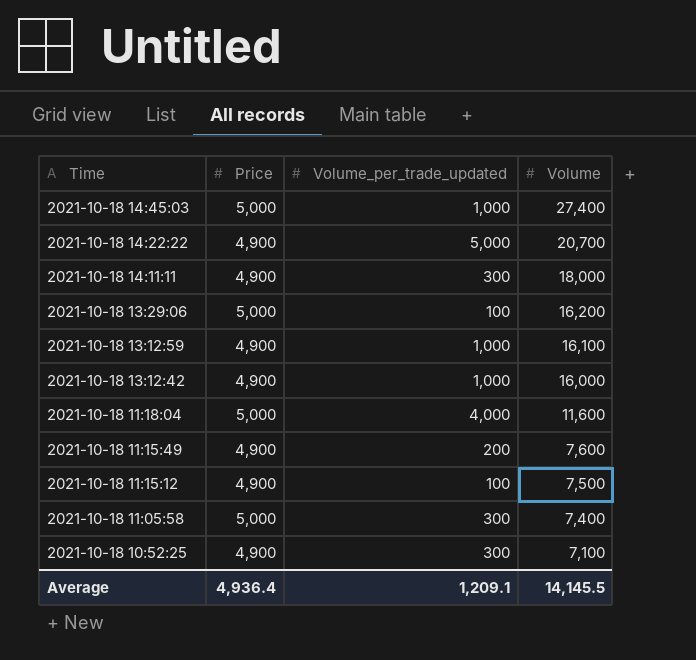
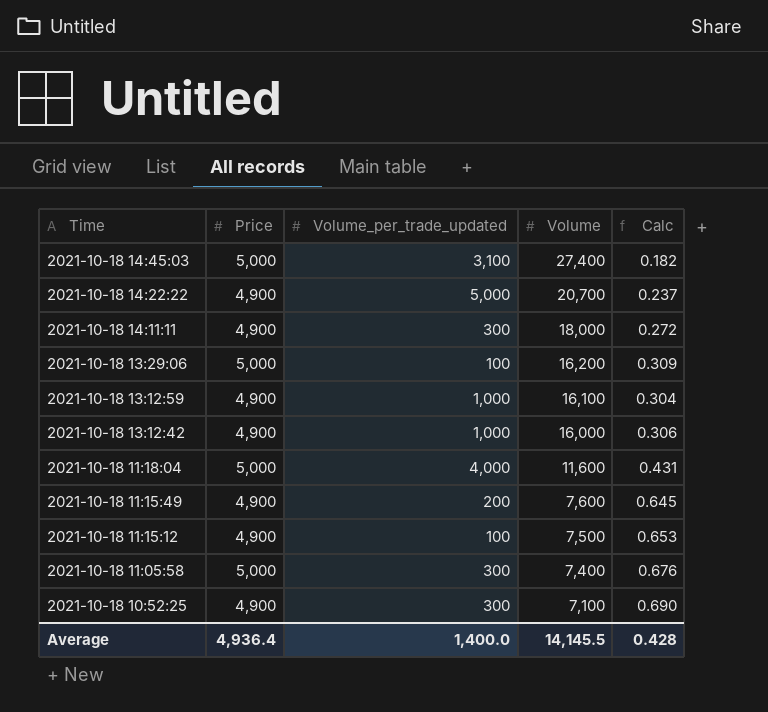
column Calc | formula: none -> [Price] / [Volume]
2021-10-18 14:45:03 | Volume_per_trade_updated: 1,000 -> 3,100
Average | Volume_per_trade_updated: 1,209.1 -> 1,400.0

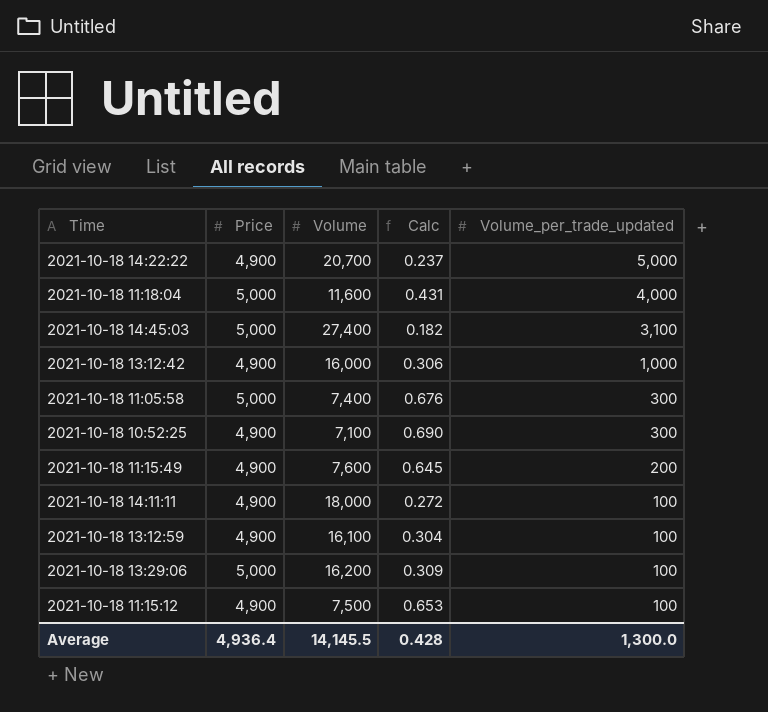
row order: Time descending -> Volume_per_trade_updated descending
column Volume_per_trade_updated | position: 3 -> 5
2021-10-18 14:11:11 | Volume_per_trade_updated: 300 -> 100
2021-10-18 13:12:59 | Volume_per_trade_updated: 1,000 -> 100
Average | Volume_per_trade_updated: 1,400.0 -> 1,300.0

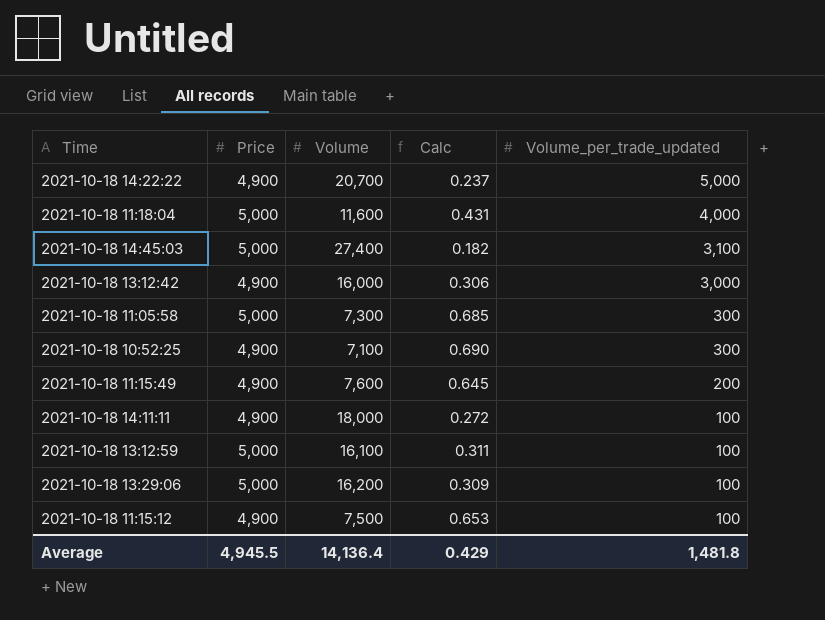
2021-10-18 13:12:42 | Volume_per_trade_updated: 1,000 -> 3,000
2021-10-18 11:05:58 | Volume: 7,400 -> 7,300
2021-10-18 11:05:58 | Calc: 0.676 -> 0.685
2021-10-18 13:12:59 | Price: 4,900 -> 5,000
2021-10-18 13:12:59 | Calc: 0.304 -> 0.311
Average | Price: 4,936.4 -> 4,945.5
Average | Volume: 14,145.5 -> 14,136.4
Average | Calc: 0.428 -> 0.429
Average | Volume_per_trade_updated: 1,300.0 -> 1,481.8

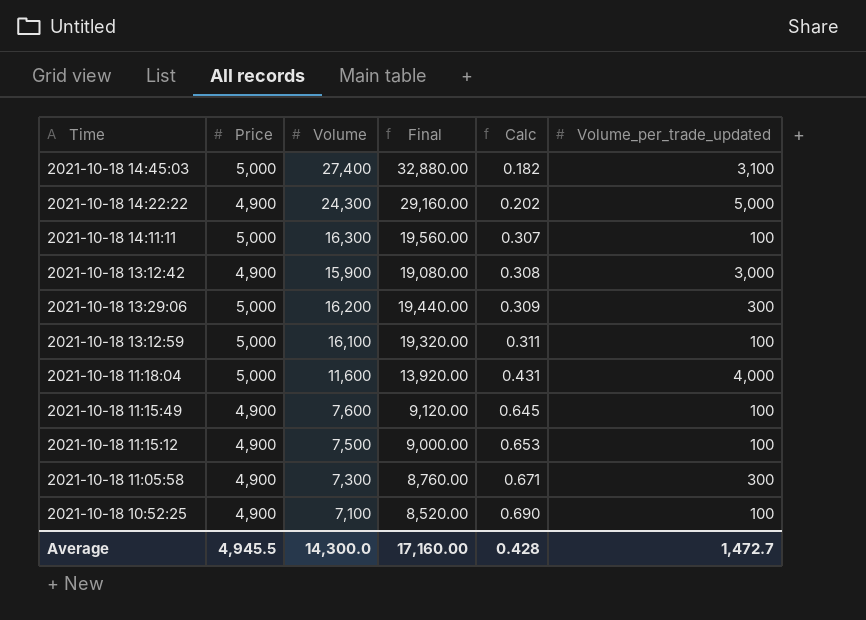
row order: Volume_per_trade_updated descending -> Calc ascending
column Final | formula: none -> [Volume] * 1.2
2021-10-18 14:22:22 | Volume: 20,700 -> 24,300
2021-10-18 14:22:22 | Calc: 0.237 -> 0.202
2021-10-18 14:11:11 | Price: 4,900 -> 5,000
2021-10-18 14:11:11 | Volume: 18,000 -> 16,300
2021-10-18 14:11:11 | Calc: 0.272 -> 0.307
2021-10-18 13:12:42 | Volume: 16,000 -> 15,900
2021-10-18 13:12:42 | Calc: 0.306 -> 0.308
2021-10-18 13:29:06 | Volume_per_trade_updated: 100 -> 300
2021-10-18 11:15:49 | Volume_per_trade_updated: 200 -> 100
2021-10-18 11:05:58 | Price: 5,000 -> 4,900
2021-10-18 11:05:58 | Calc: 0.685 -> 0.671
2021-10-18 10:52:25 | Volume_per_trade_updated: 300 -> 100
Average | Volume: 14,136.4 -> 14,300.0
Average | Calc: 0.429 -> 0.428
Average | Volume_per_trade_updated: 1,481.8 -> 1,472.7

